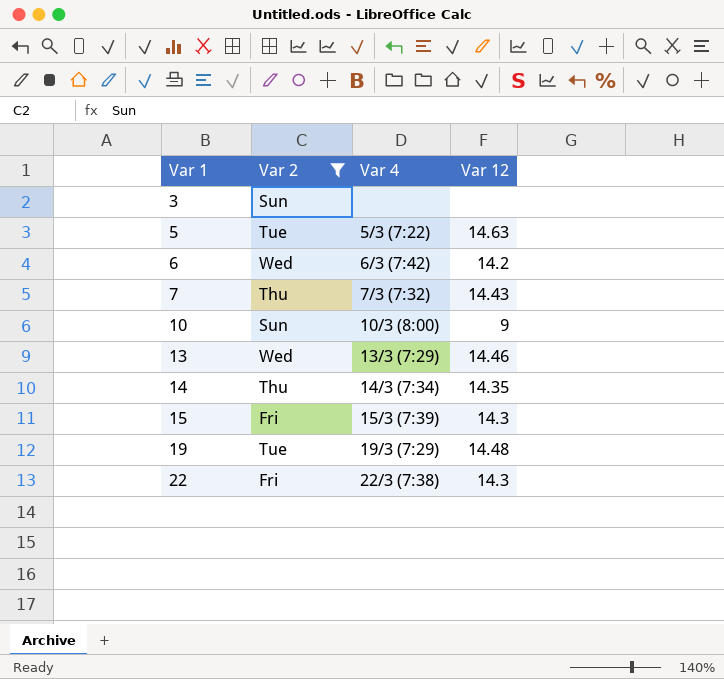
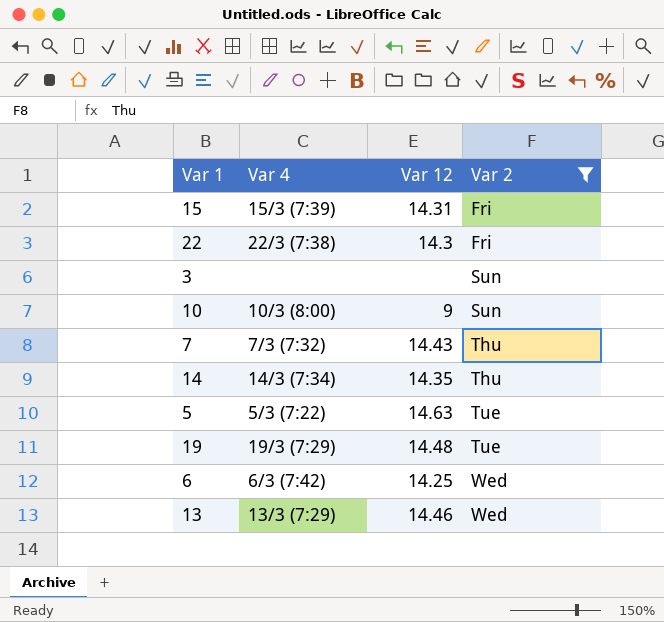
row order: Var 1 ascending -> Var 2 ascending
column Var 2 | position: 2 -> 4
15 | Var 12: 14.3 -> 14.31
6 | Var 12: 14.2 -> 14.25

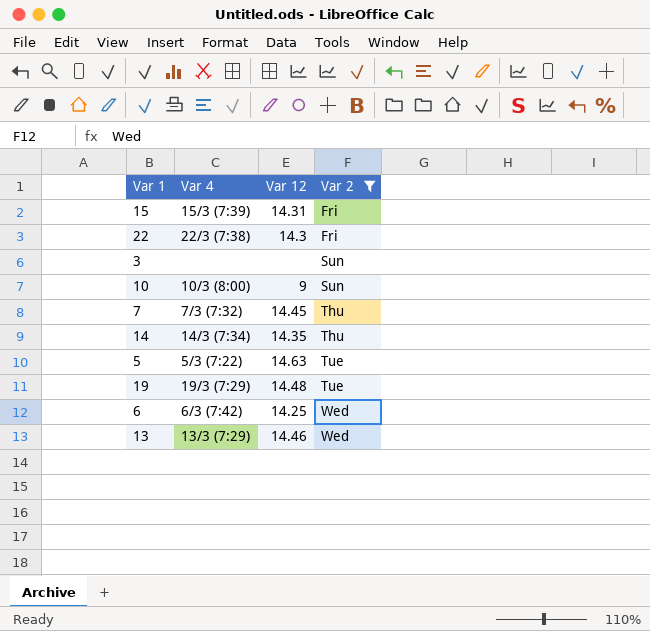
7 | Var 12: 14.43 -> 14.45

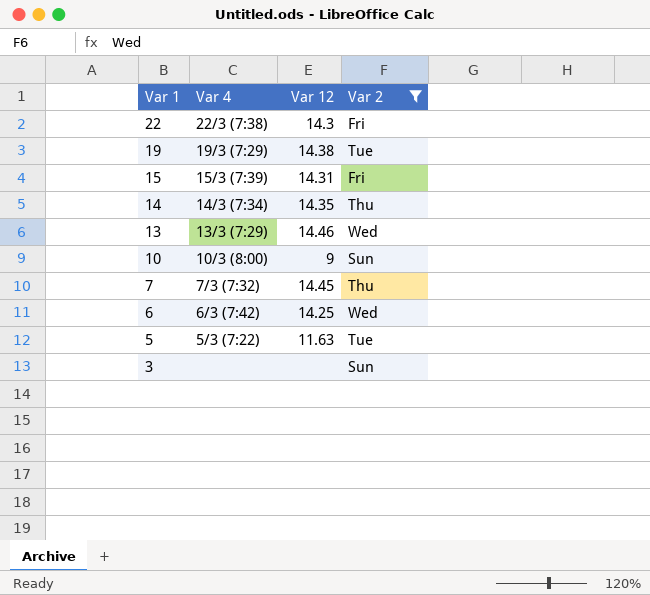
row order: Var 2 ascending -> Var 1 descending
19 | Var 12: 14.48 -> 14.38
5 | Var 12: 14.63 -> 11.63

